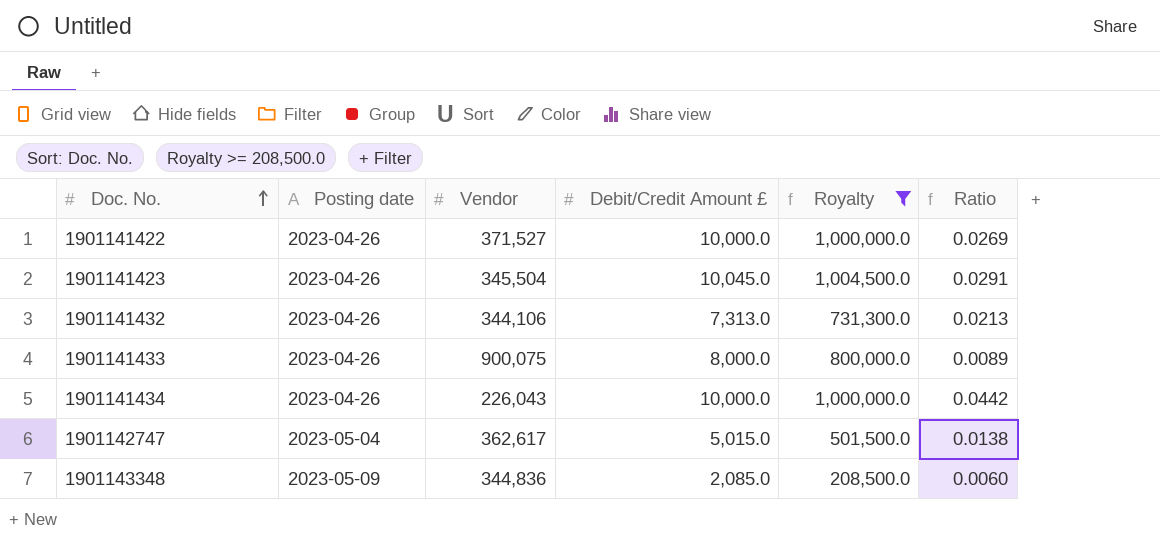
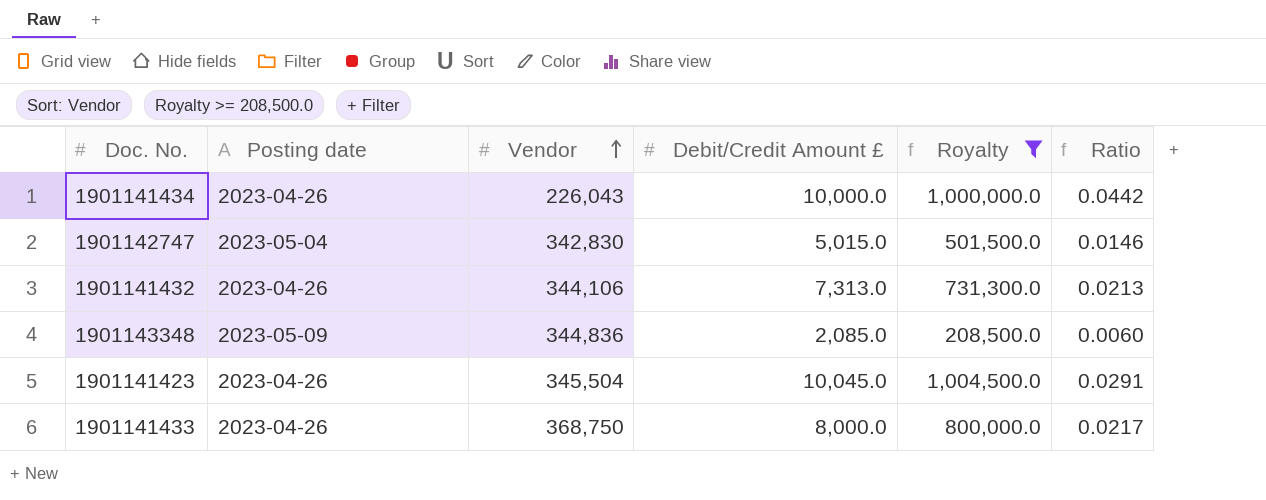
row order: Doc. No. ascending -> Vendor ascending
row 1901141422: 2023-04-26 | 371,527 | 10,000.0 | 1,000,000.0 | 0.0269 -> none
1901142747 | Vendor: 362,617 -> 342,830
1901142747 | Ratio: 0.0138 -> 0.0146
1901141433 | Vendor: 900,075 -> 368,750
1901141433 | Ratio: 0.0089 -> 0.0217

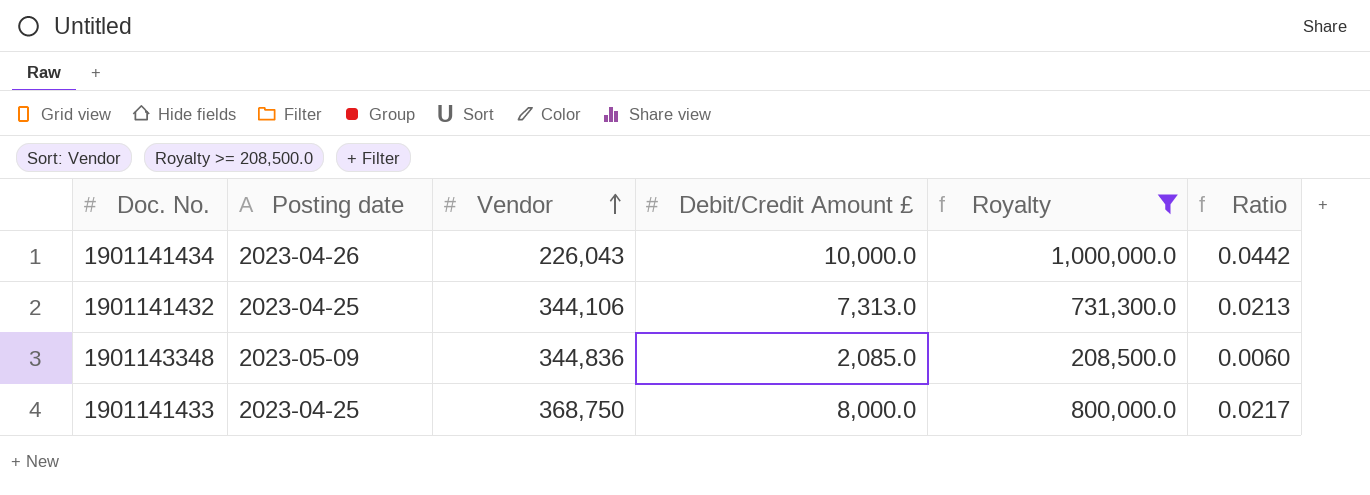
row 1901142747: 2023-05-04 | 342,830 | 5,015.0 | 501,500.0 | 0.0146 -> none
row 1901141423: 2023-04-26 | 345,504 | 10,045.0 | 1,004,500.0 | 0.0291 -> none
1901141432 | Posting date: 2023-04-26 -> 2023-04-25
1901141433 | Posting date: 2023-04-26 -> 2023-04-25

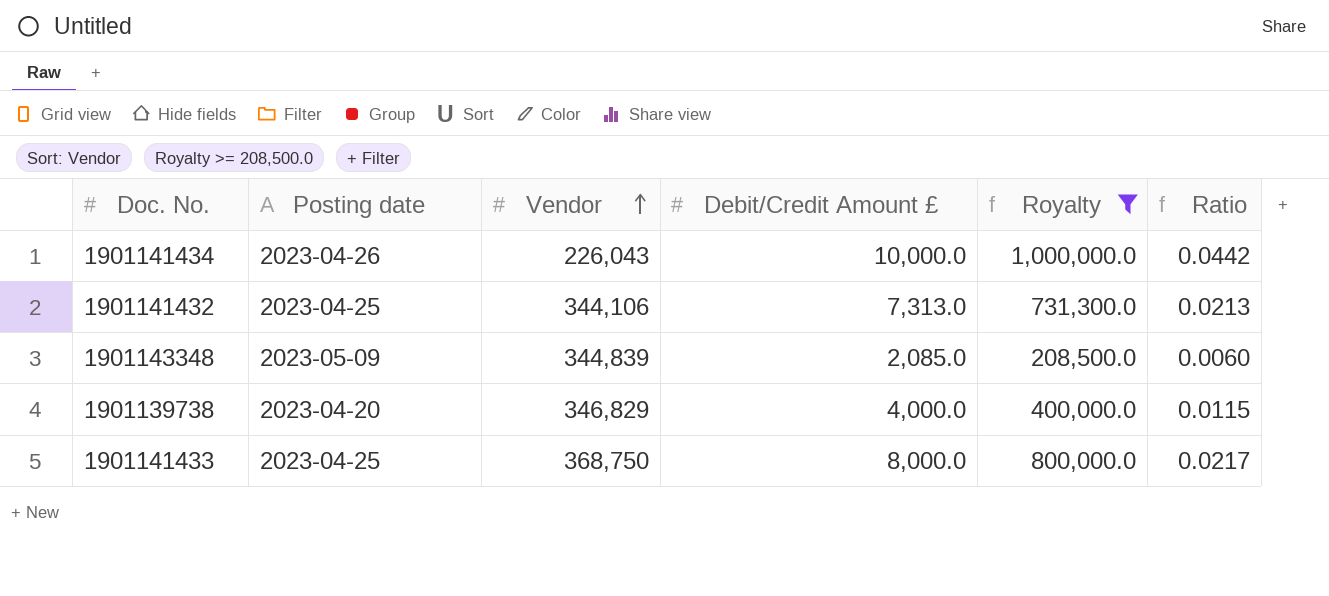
1901143348 | Vendor: 344,836 -> 344,839
row 1901139738: none -> 2023-04-20 | 346,829 | 4,000.0 | 400,000.0 | 0.0115

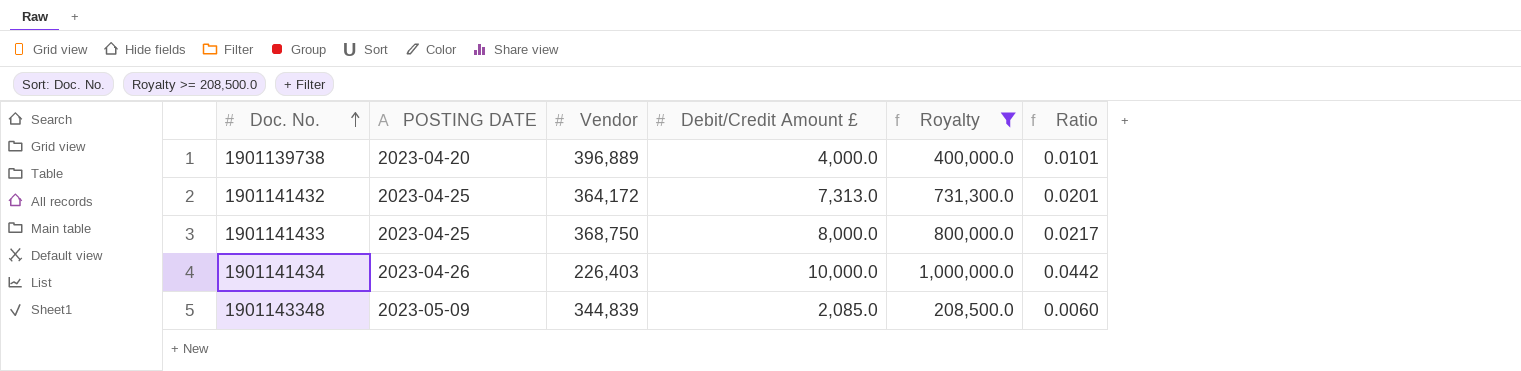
row order: Vendor ascending -> Doc. No. ascending
column name: Posting date -> POSTING DATE
1901139738 | Vendor: 346,829 -> 396,889
1901139738 | Ratio: 0.0115 -> 0.0101
1901141432 | Vendor: 344,106 -> 364,172
1901141432 | Ratio: 0.0213 -> 0.0201
1901141434 | Vendor: 226,043 -> 226,403

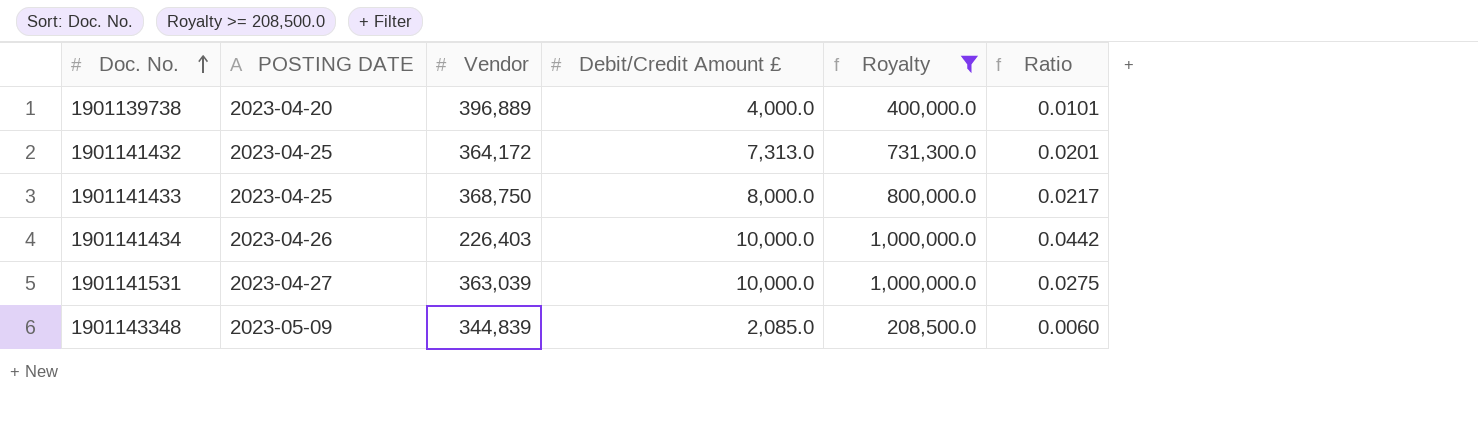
row 1901141531: none -> 2023-04-27 | 363,039 | 10,000.0 | 1,000,000.0 | 0.0275

